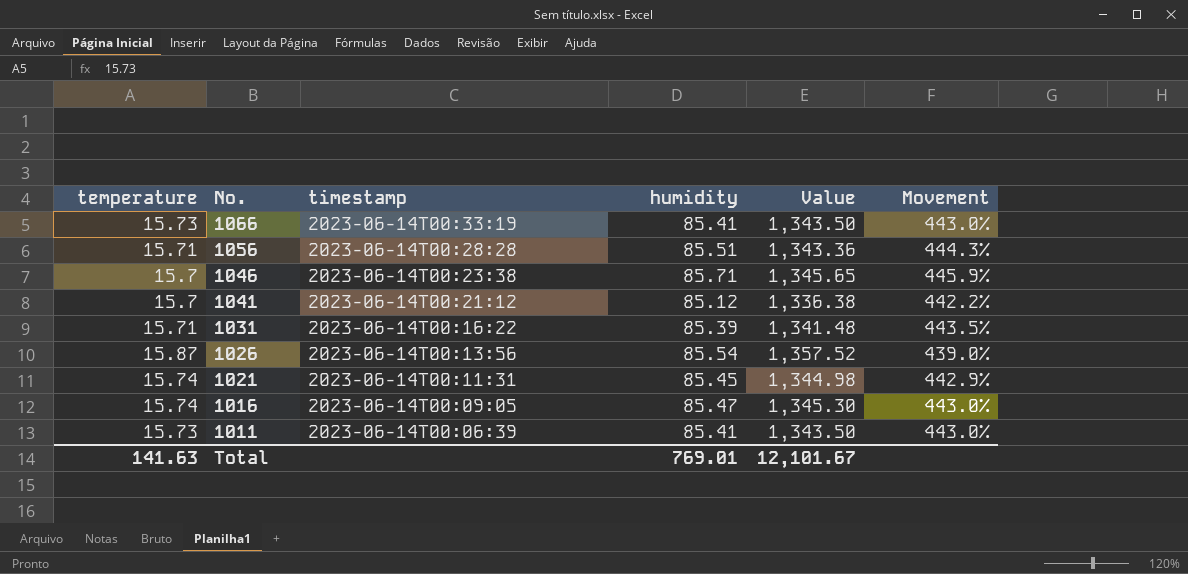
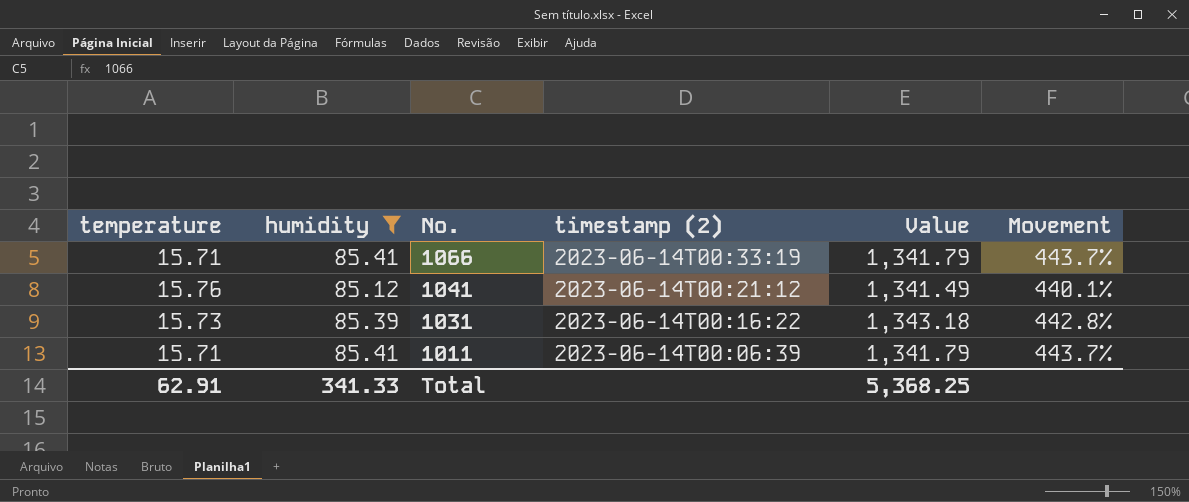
filter: none -> humidity <= 85.41
column humidity | position: 4 -> 2
column name: timestamp -> timestamp (2)
1066 | temperature: 15.73 -> 15.71
1066 | Value: 1,343.50 -> 1,341.79
1066 | Movement: 443.0% -> 443.7%
1041 | temperature: 15.7 -> 15.76
1041 | Value: 1,336.38 -> 1,341.49
1041 | Movement: 442.2% -> 440.1%
1031 | temperature: 15.71 -> 15.73
1031 | Value: 1,341.48 -> 1,343.18
1031 | Movement: 443.5% -> 442.8%
1011 | temperature: 15.73 -> 15.71
1011 | Value: 1,343.50 -> 1,341.79
1011 | Movement: 443.0% -> 443.7%
Total | temperature: 141.63 -> 62.91
Total | humidity: 769.01 -> 341.33
Total | Value: 12,101.67 -> 5,368.25

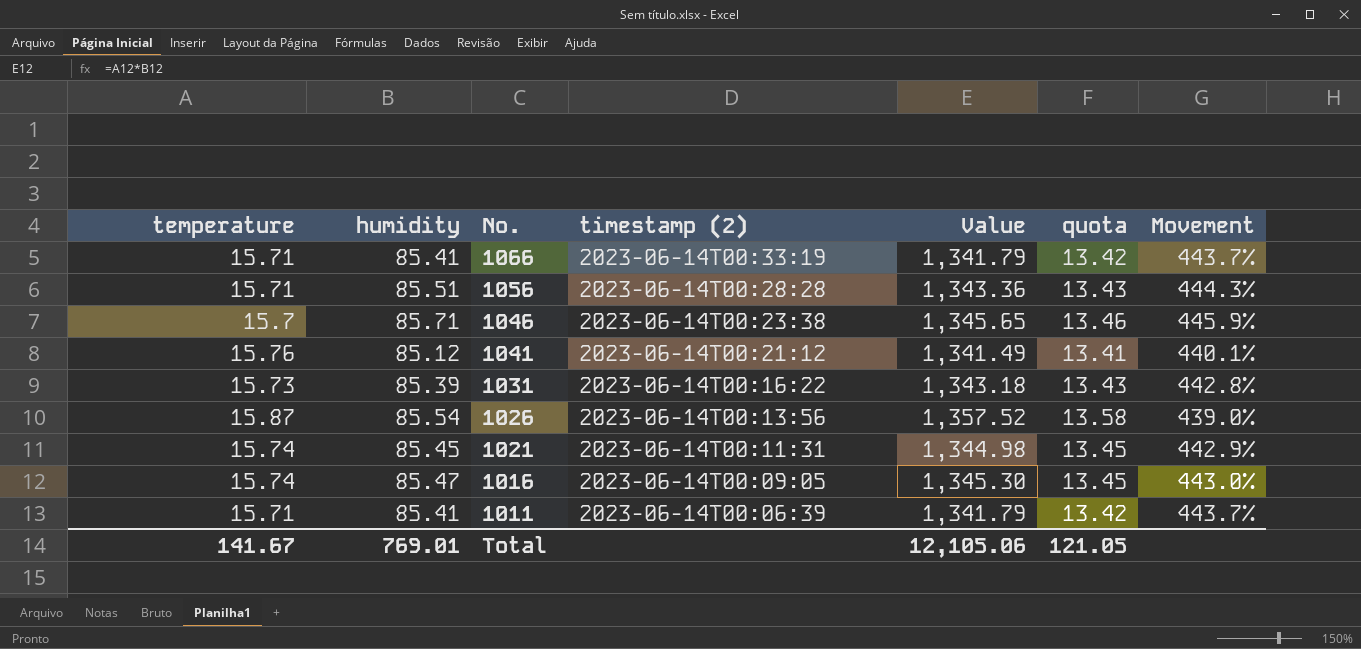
filter: humidity <= 85.41 -> none
column quota | formula: none -> [Value] * 0.01
Total | temperature: 62.91 -> 141.67
Total | humidity: 341.33 -> 769.01
Total | Value: 5,368.25 -> 12,105.06

